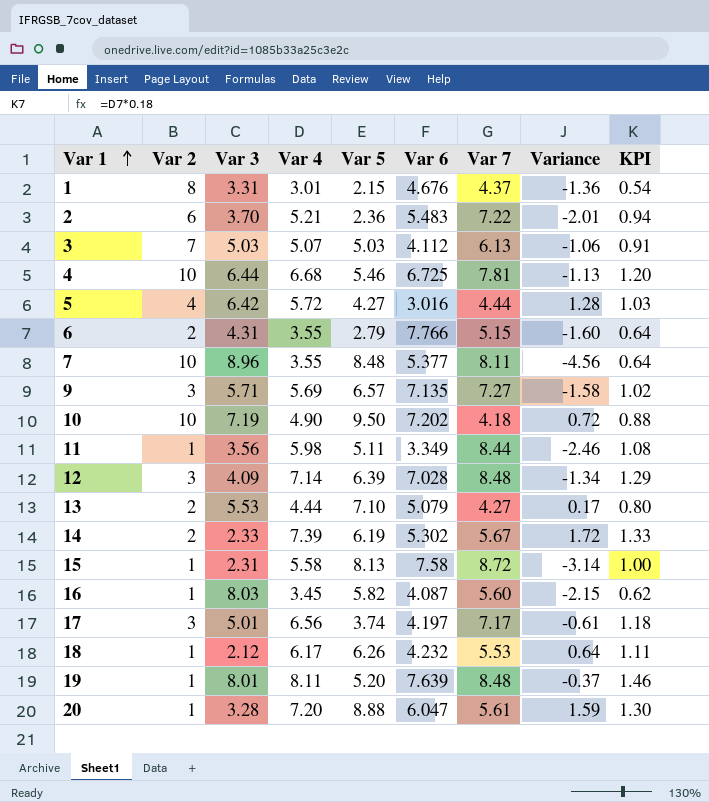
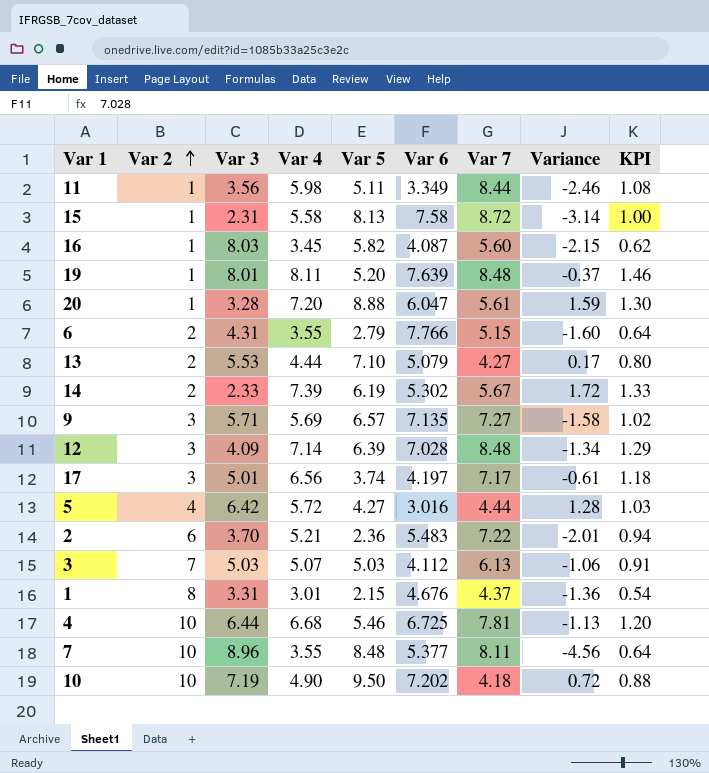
row order: Var 1 ascending -> Var 2 ascending
row 18: 1 | 2.12 | 6.17 | 6.26 | 4.232 | 5.53 | 0.64 | 1.11 -> none

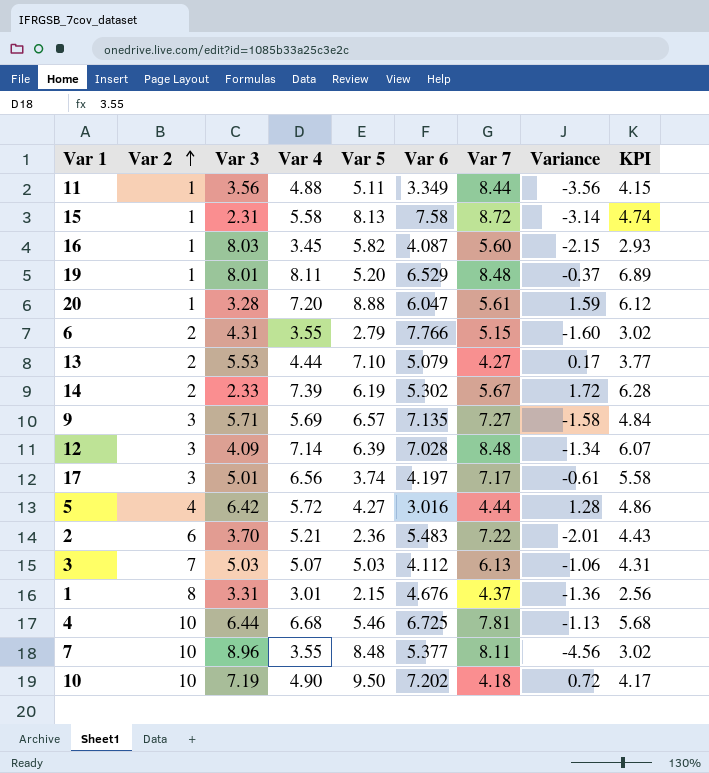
column KPI | formula: [Var 4] * 0.18 -> [Var 4] * 0.85
11 | Var 4: 5.98 -> 4.88
11 | Variance: -2.46 -> -3.56
19 | Var 6: 7.639 -> 6.529

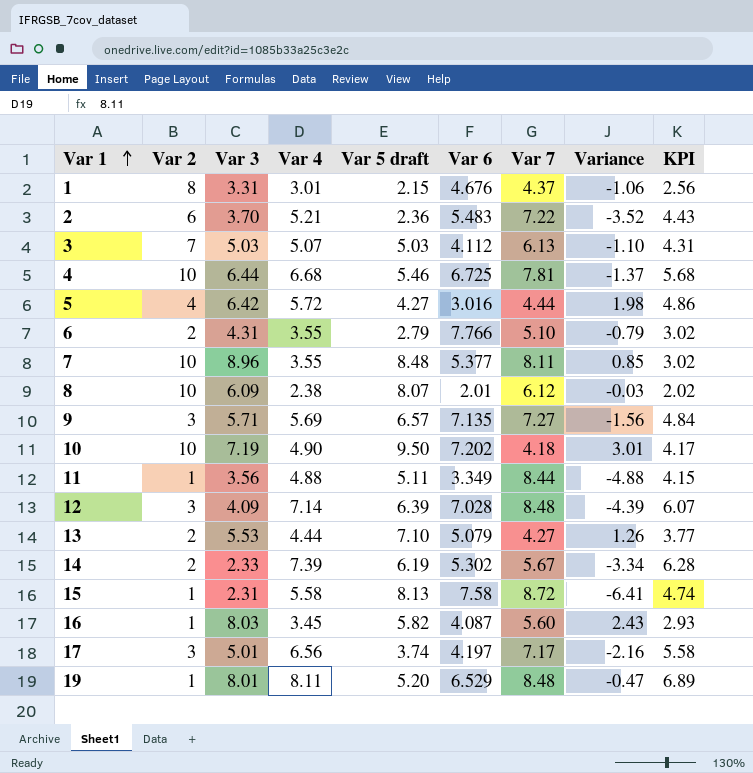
row order: Var 2 ascending -> Var 1 ascending
column name: Var 5 -> Var 5 draft
column Variance | formula: [Var 4] - [Var 7] -> [Var 3] - [Var 7]
row 20: 1 | 3.28 | 7.20 | 8.88 | 6.047 | 5.61 | 1.59 | 6.12 -> none
6 | Var 7: 5.15 -> 5.10
row 8: none -> 10 | 6.09 | 2.38 | 8.07 | 2.01 | 6.12 | -0.03 | 2.02

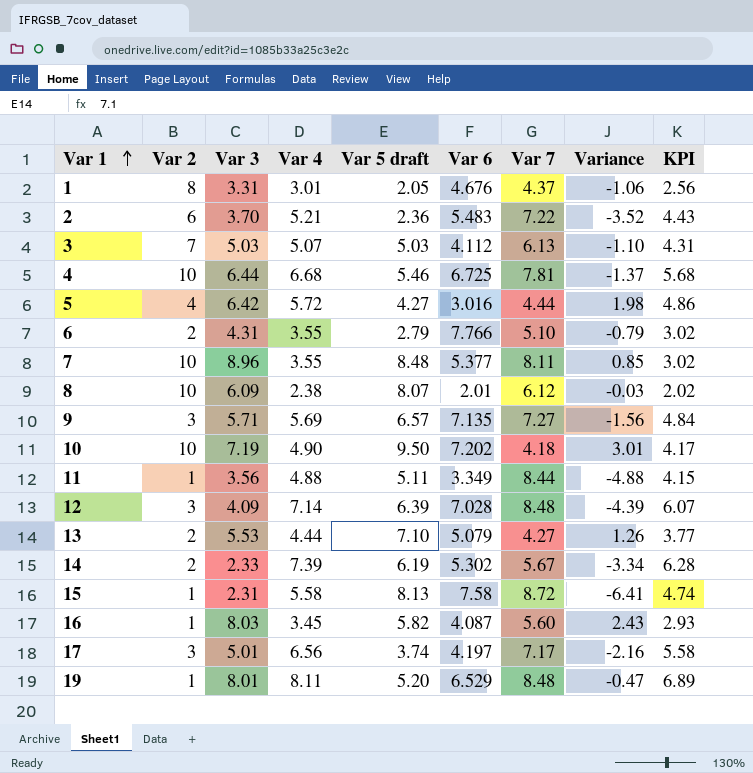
1 | Var 5 draft: 2.15 -> 2.05

